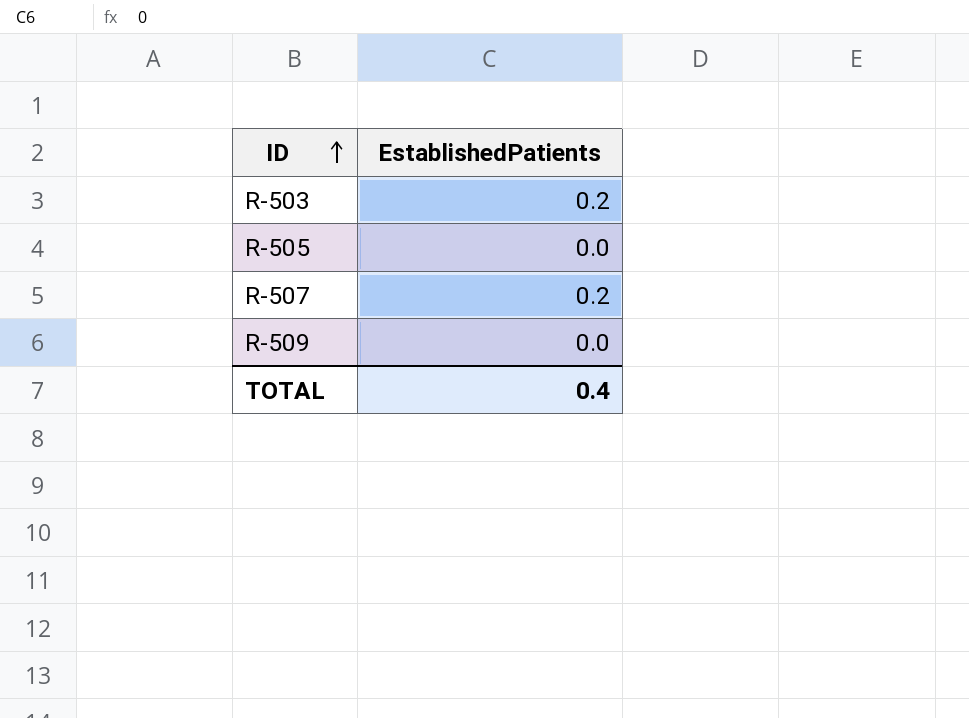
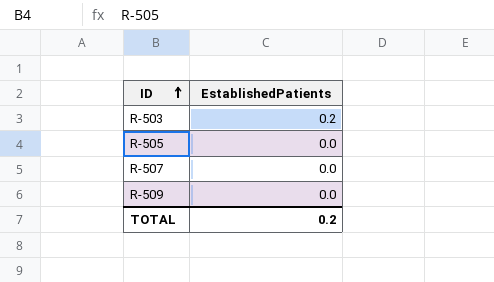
R-507 | EstablishedPatients: 0.2 -> 0.0
TOTAL | EstablishedPatients: 0.4 -> 0.2

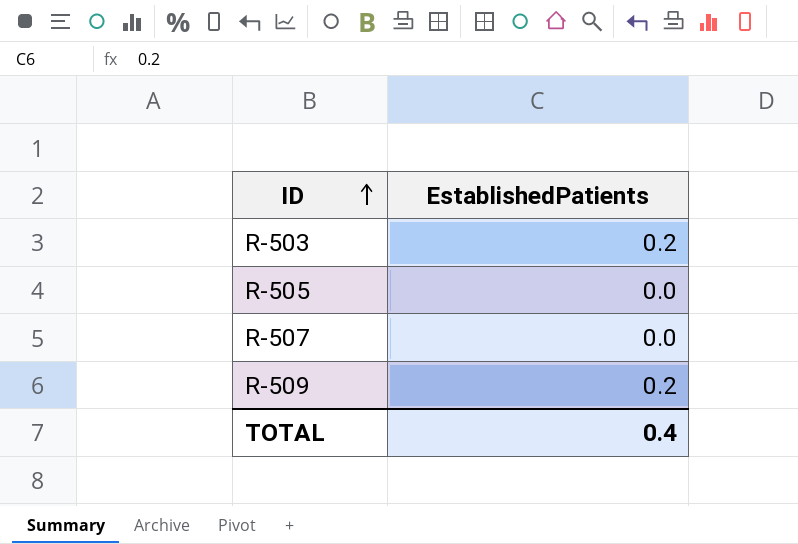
R-509 | EstablishedPatients: 0.0 -> 0.2
TOTAL | EstablishedPatients: 0.2 -> 0.4

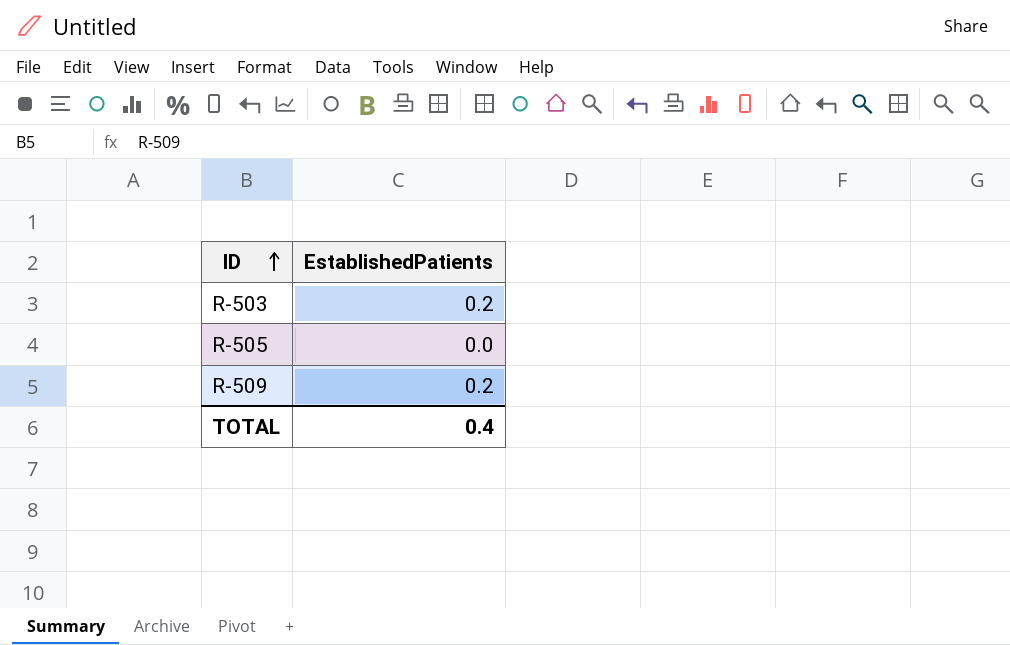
row R-507: 0.0 -> none

